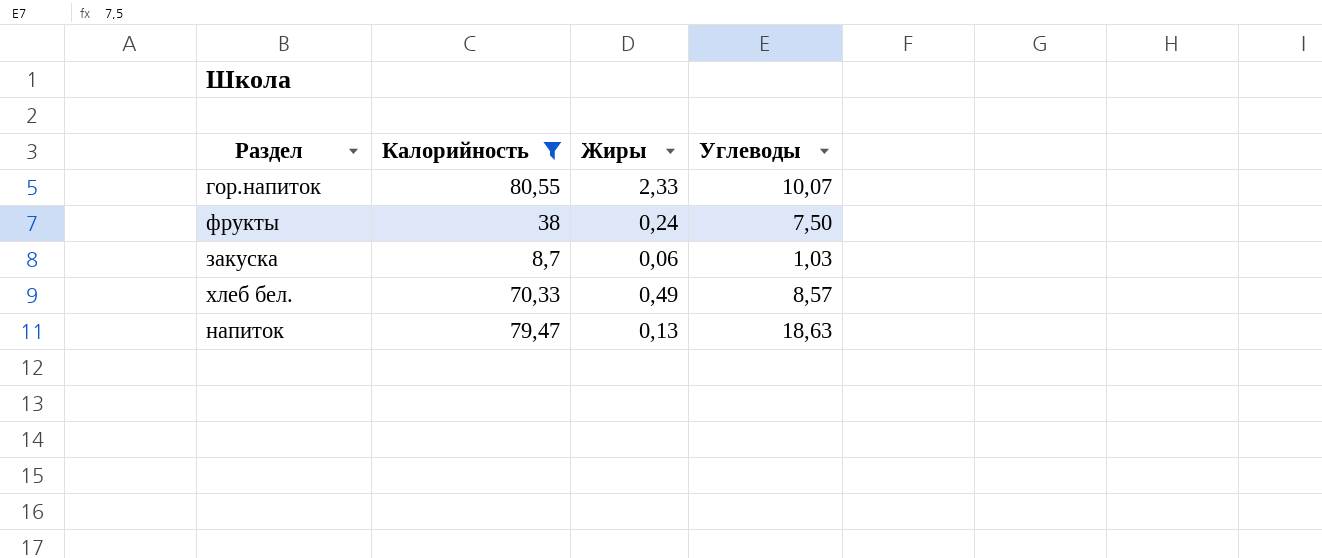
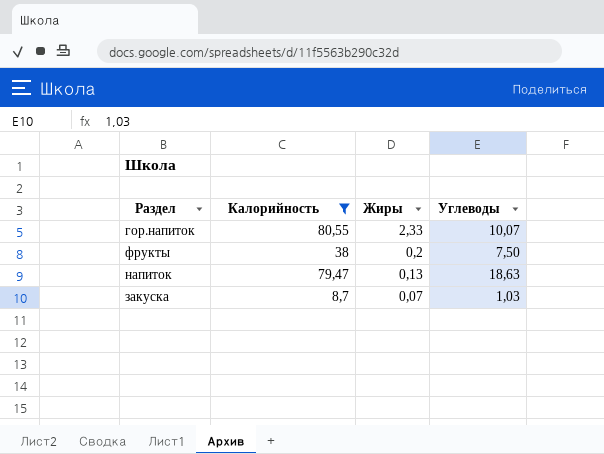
row order: none -> Жиры descending
row хлеб бел.: 70,33 | 0,49 | 8,57 -> none
фрукты | Жиры: 0,24 -> 0,2
закуска | Жиры: 0,06 -> 0,07

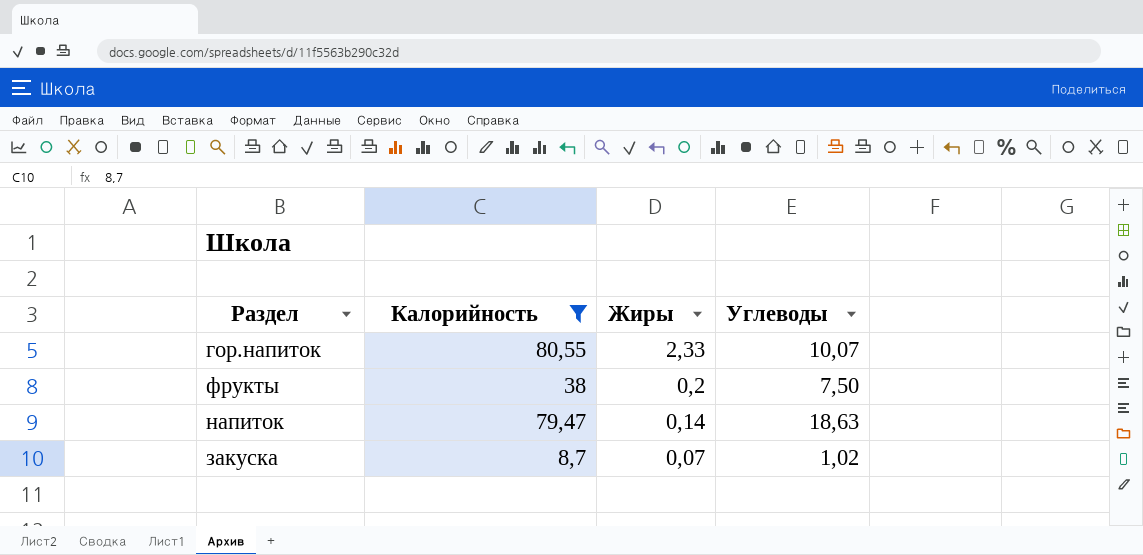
напиток | Жиры: 0,13 -> 0,14
закуска | Углеводы: 1,03 -> 1,02

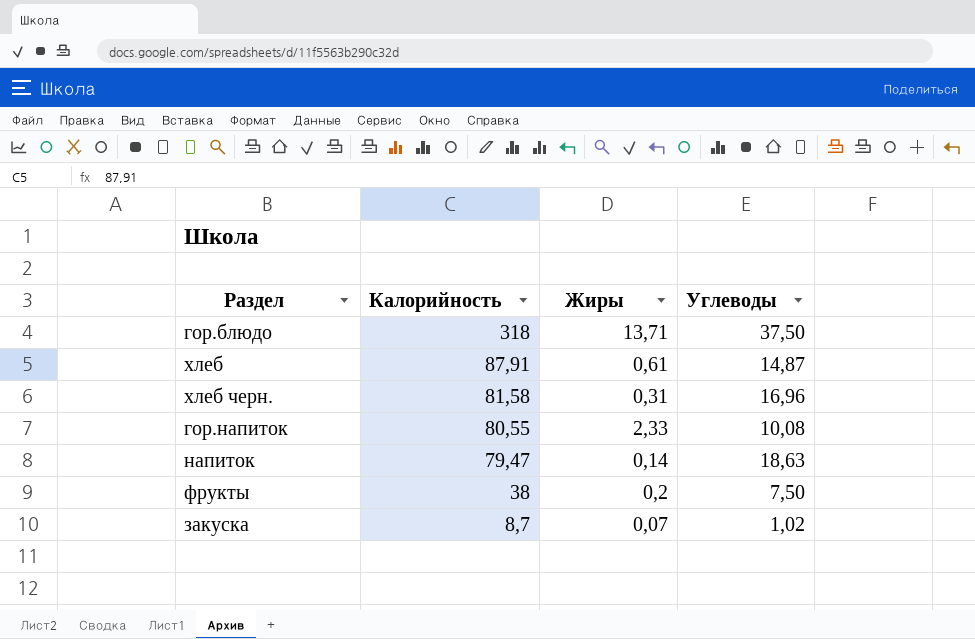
filter: Калорийность <= 80,55 -> none
row order: Жиры descending -> Калорийность descending
гор.напиток | Углеводы: 10,07 -> 10,08

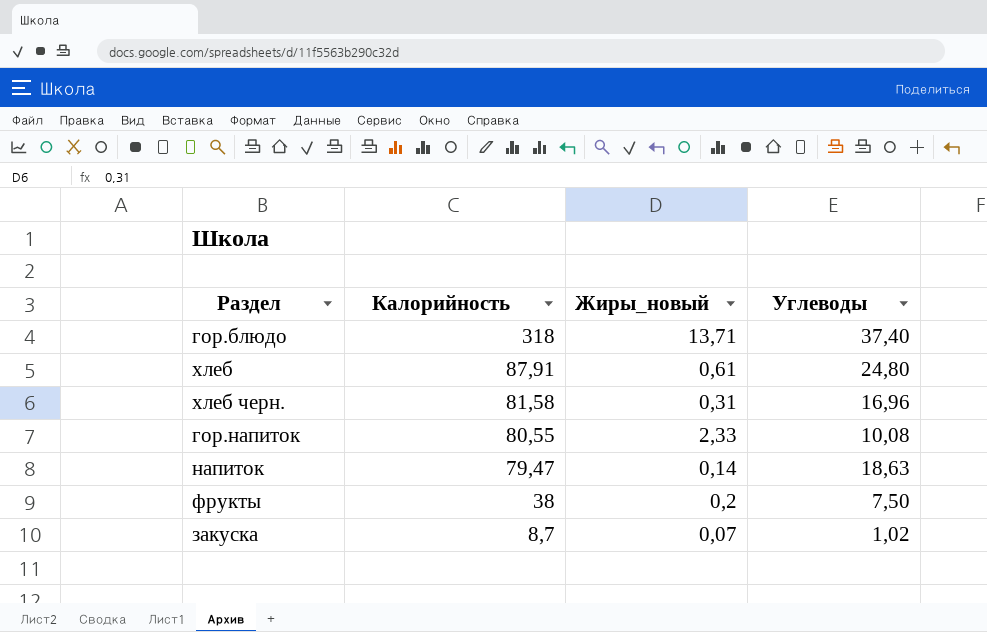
column name: Жиры -> Жиры_новый
гор.блюдо | Углеводы: 37,50 -> 37,40
хлеб | Углеводы: 14,87 -> 24,80

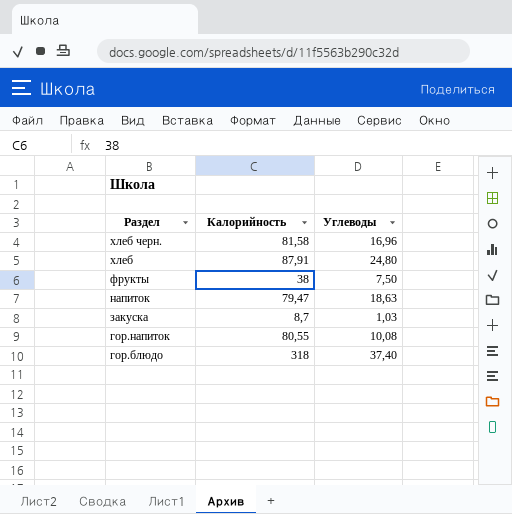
row order: Калорийность descending -> Раздел descending
column Жиры_новый | position: 3 -> none
закуска | Углеводы: 1,02 -> 1,03

